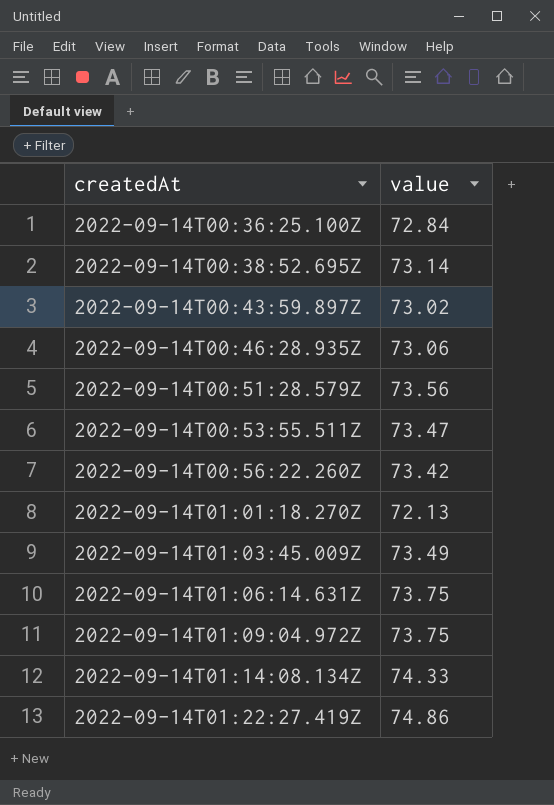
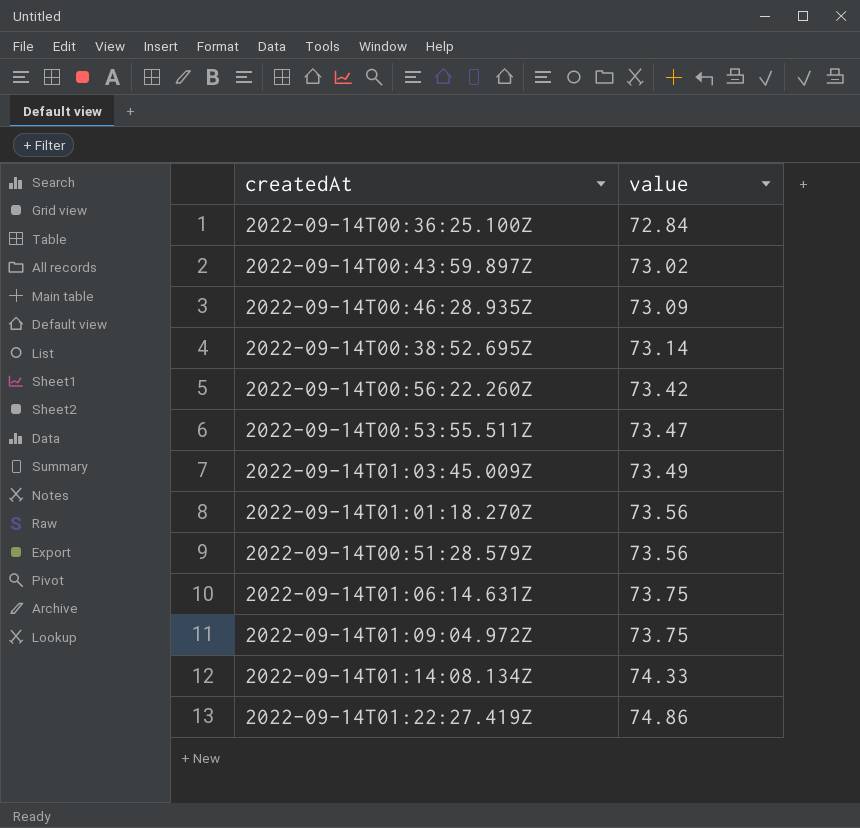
row order: createdAt ascending -> value ascending
2022-09-14T00:46:28.935Z | value: 73.06 -> 73.09
2022-09-14T01:01:18.270Z | value: 72.13 -> 73.56

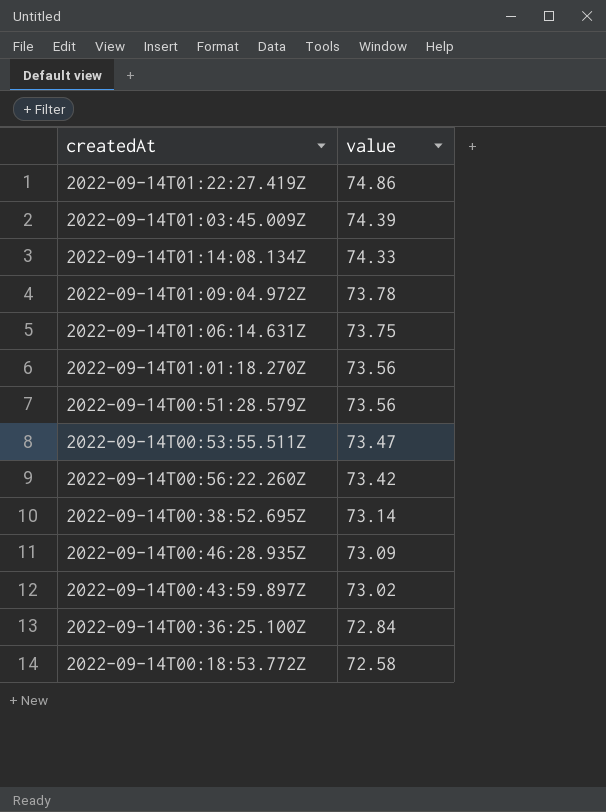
row order: value ascending -> value descending
2022-09-14T01:03:45.009Z | value: 73.49 -> 74.39
2022-09-14T01:09:04.972Z | value: 73.75 -> 73.78
row 2022-09-14T00:18:53.772Z: none -> 72.58

